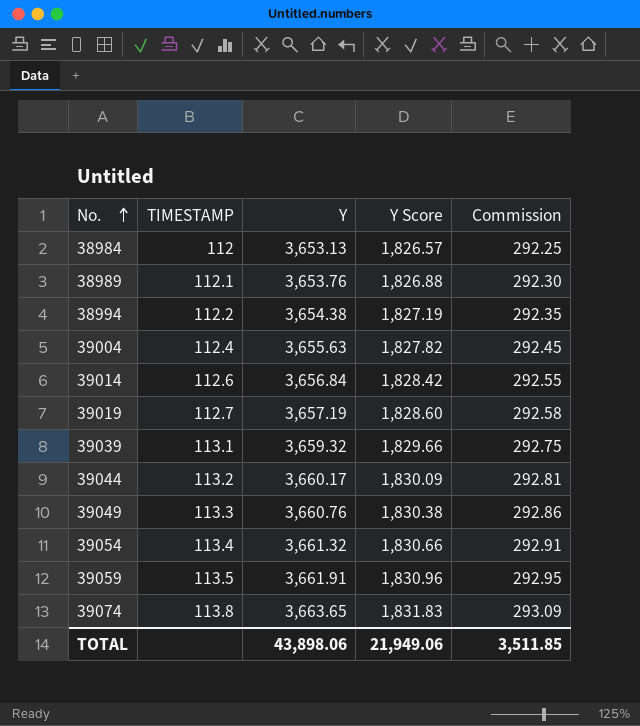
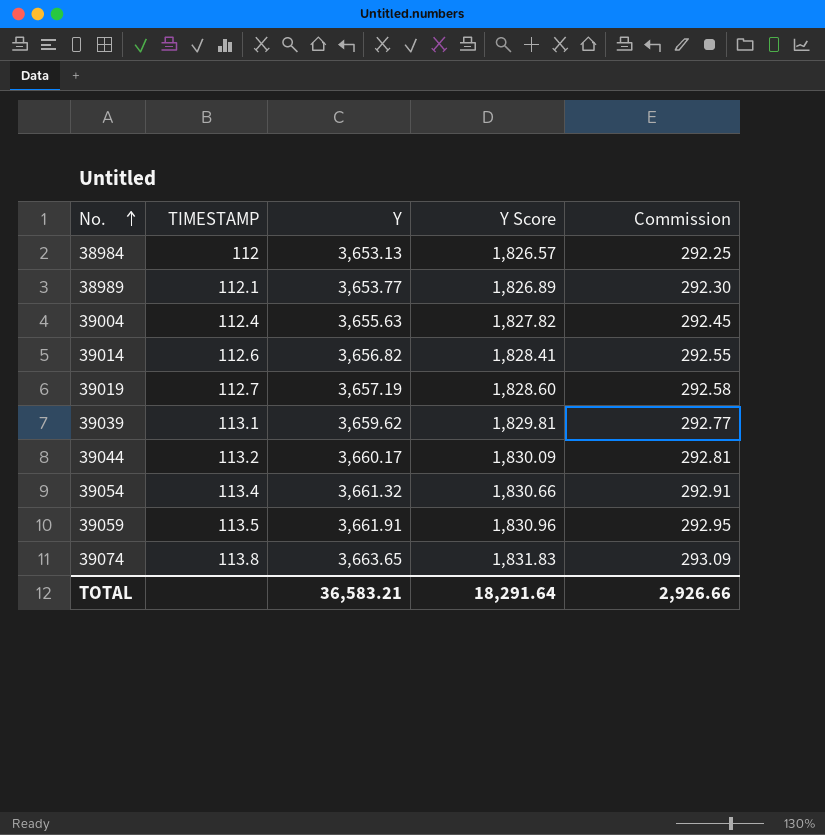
row 38994: 112.2 | 3,654.38 | 1,827.19 | 292.35 -> none
row 39049: 113.3 | 3,660.76 | 1,830.38 | 292.86 -> none
38989 | Y: 3,653.76 -> 3,653.77
38989 | Y Score: 1,826.88 -> 1,826.89
39014 | Y: 3,656.84 -> 3,656.82
39014 | Y Score: 1,828.42 -> 1,828.41
39039 | Y: 3,659.32 -> 3,659.62
39039 | Y Score: 1,829.66 -> 1,829.81
39039 | Commission: 292.75 -> 292.77
TOTAL | Y: 43,898.06 -> 36,583.21
TOTAL | Y Score: 21,949.06 -> 18,291.64
TOTAL | Commission: 3,511.85 -> 2,926.66

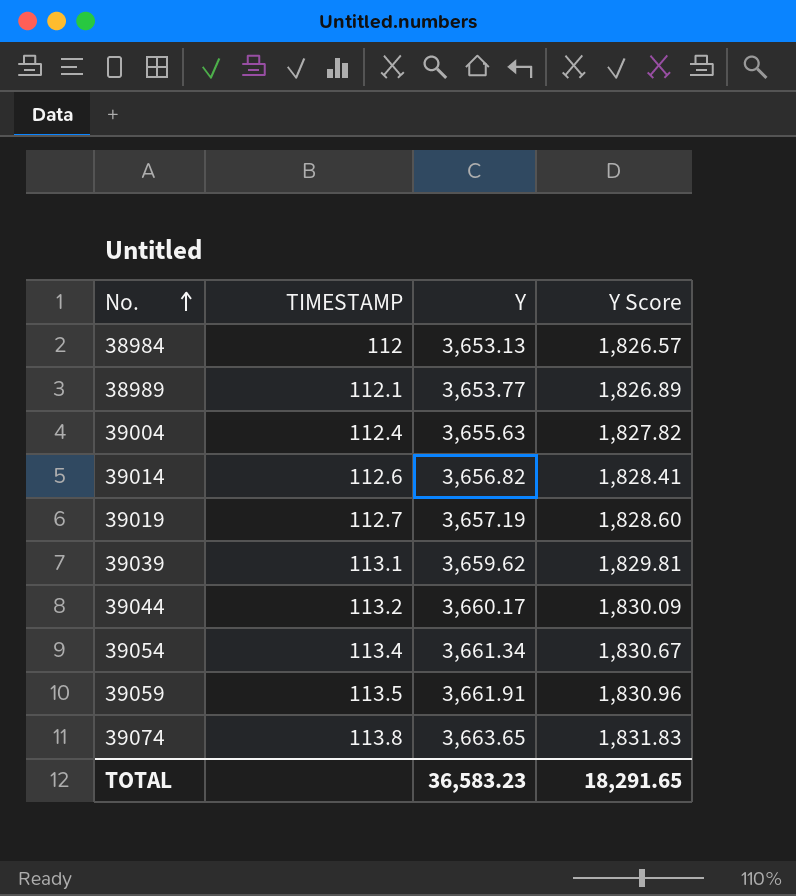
column Commission | formula: [Y] * 0.08 -> none
39054 | Y: 3,661.32 -> 3,661.34
39054 | Y Score: 1,830.66 -> 1,830.67
TOTAL | Y: 36,583.21 -> 36,583.23
TOTAL | Y Score: 18,291.64 -> 18,291.65

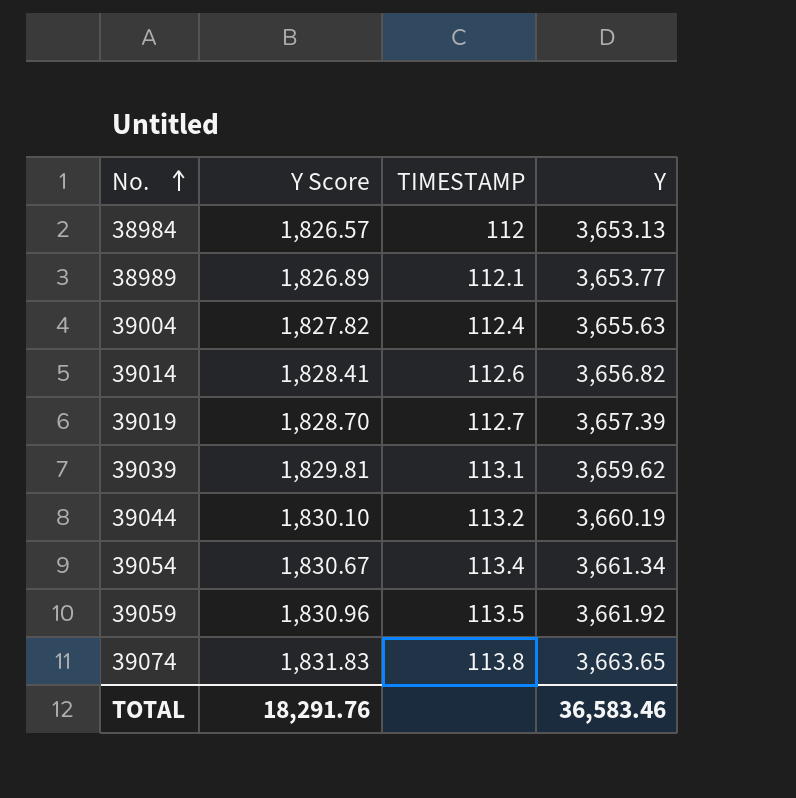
column Y Score | position: 4 -> 2
39019 | Y Score: 1,828.60 -> 1,828.70
39019 | Y: 3,657.19 -> 3,657.39
39044 | Y Score: 1,830.09 -> 1,830.10
39044 | Y: 3,660.17 -> 3,660.19
39059 | Y: 3,661.91 -> 3,661.92
TOTAL | Y Score: 18,291.65 -> 18,291.76
TOTAL | Y: 36,583.23 -> 36,583.46

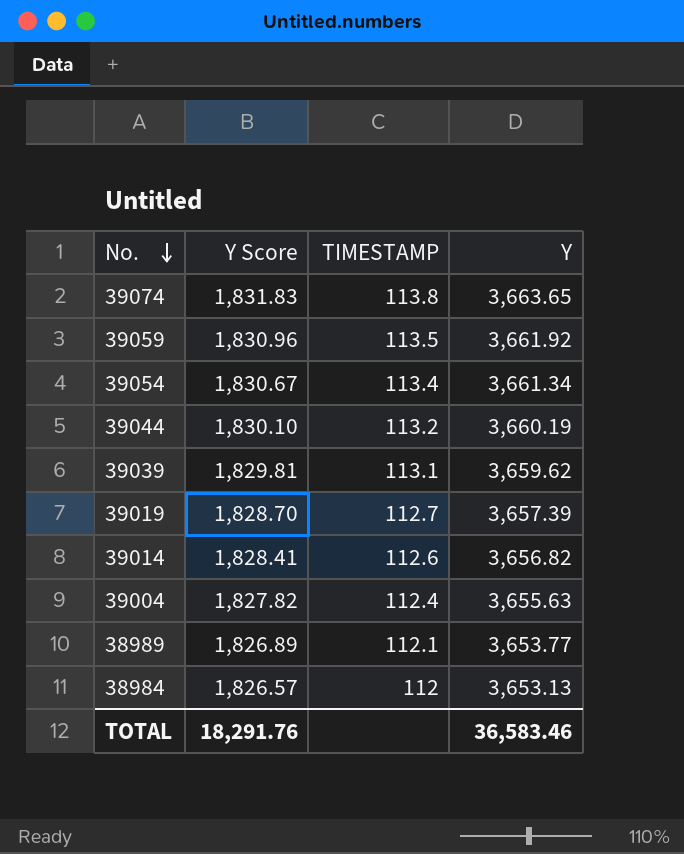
row order: No. ascending -> No. descending

